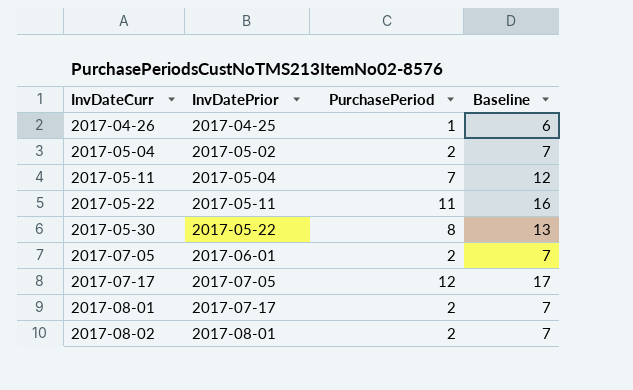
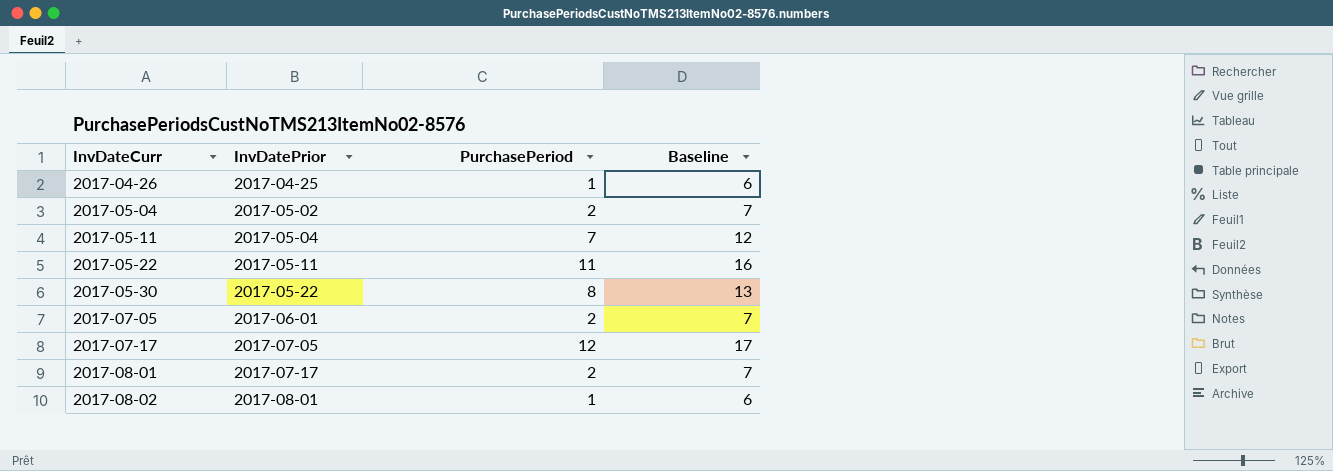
2017-08-02 | PurchasePeriod: 2 -> 1
2017-08-02 | Baseline: 7 -> 6

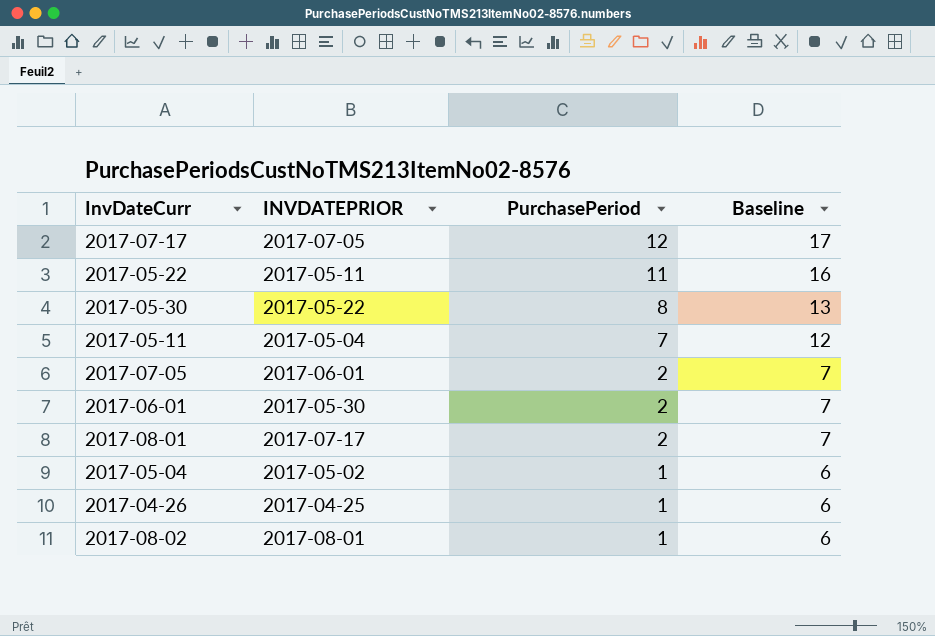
row order: InvDateCurr ascending -> PurchasePeriod descending
column name: InvDatePrior -> INVDATEPRIOR
row 2017-06-01: none -> 2017-05-30 | 2 | 7
2017-05-04 | PurchasePeriod: 2 -> 1
2017-05-04 | Baseline: 7 -> 6

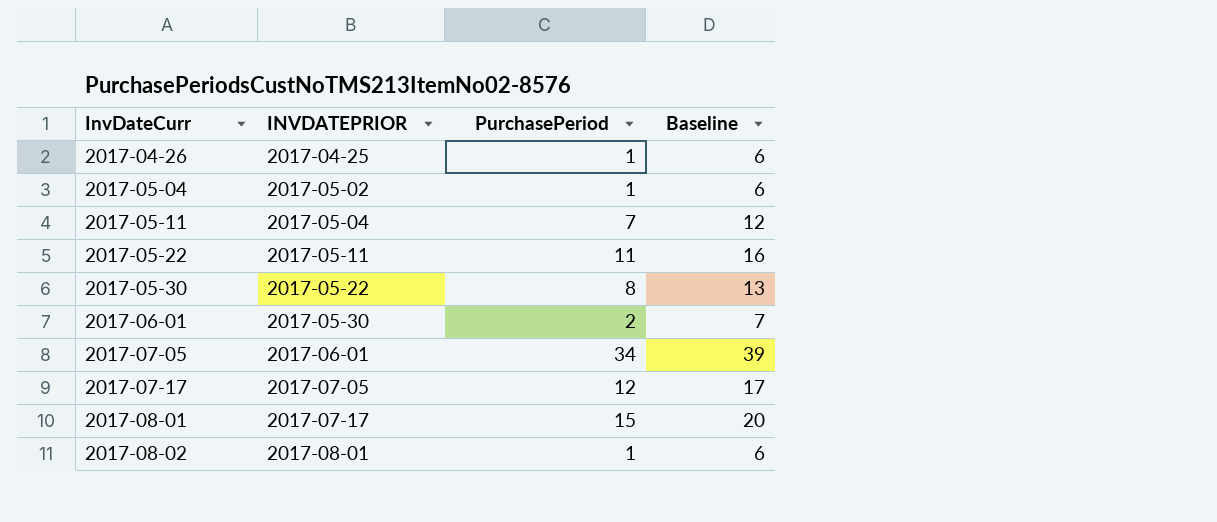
row order: PurchasePeriod descending -> InvDateCurr ascending
2017-07-05 | PurchasePeriod: 2 -> 34
2017-07-05 | Baseline: 7 -> 39
2017-08-01 | PurchasePeriod: 2 -> 15
2017-08-01 | Baseline: 7 -> 20

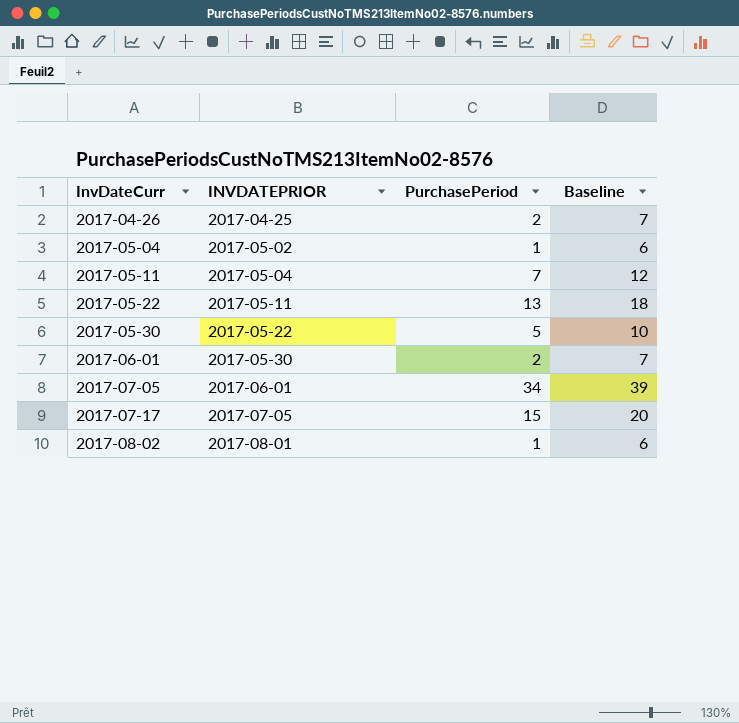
row 2017-08-01: 2017-07-17 | 15 | 20 -> none
2017-04-26 | PurchasePeriod: 1 -> 2
2017-04-26 | Baseline: 6 -> 7
2017-05-22 | PurchasePeriod: 11 -> 13
2017-05-22 | Baseline: 16 -> 18
2017-05-30 | PurchasePeriod: 8 -> 5
2017-05-30 | Baseline: 13 -> 10
2017-07-17 | PurchasePeriod: 12 -> 15
2017-07-17 | Baseline: 17 -> 20

